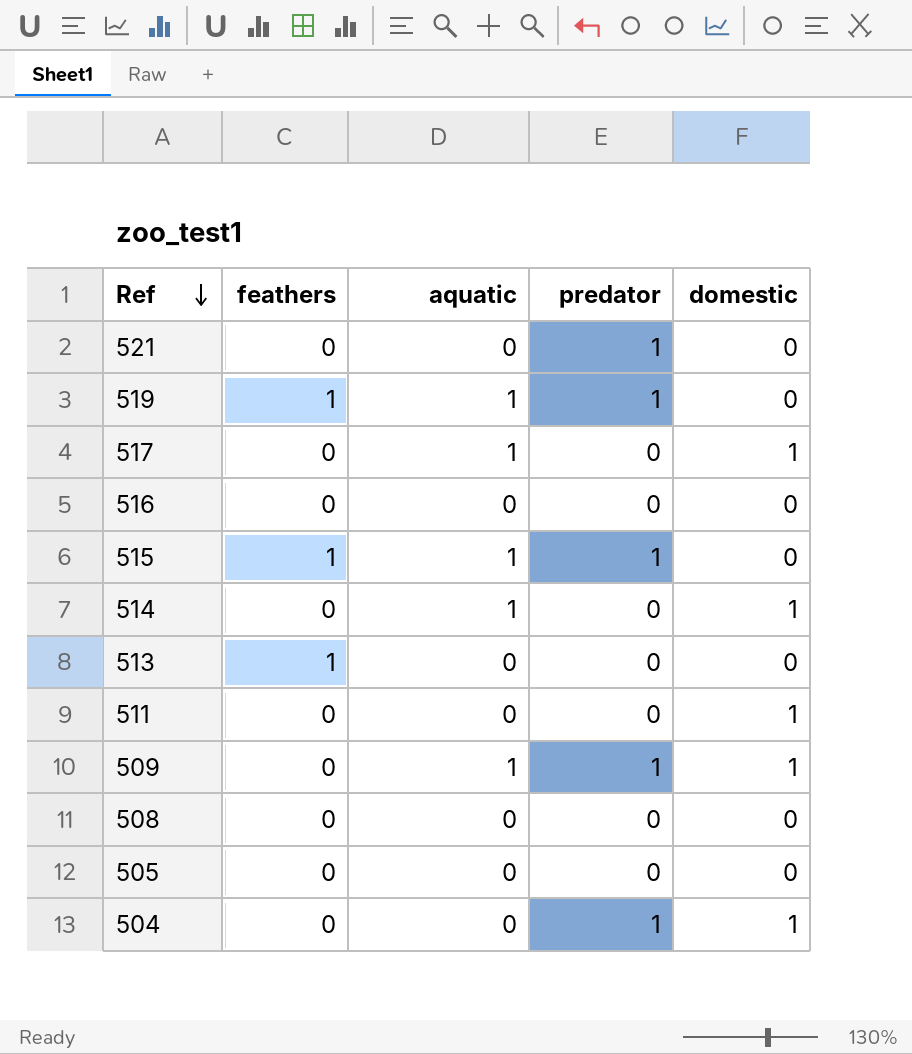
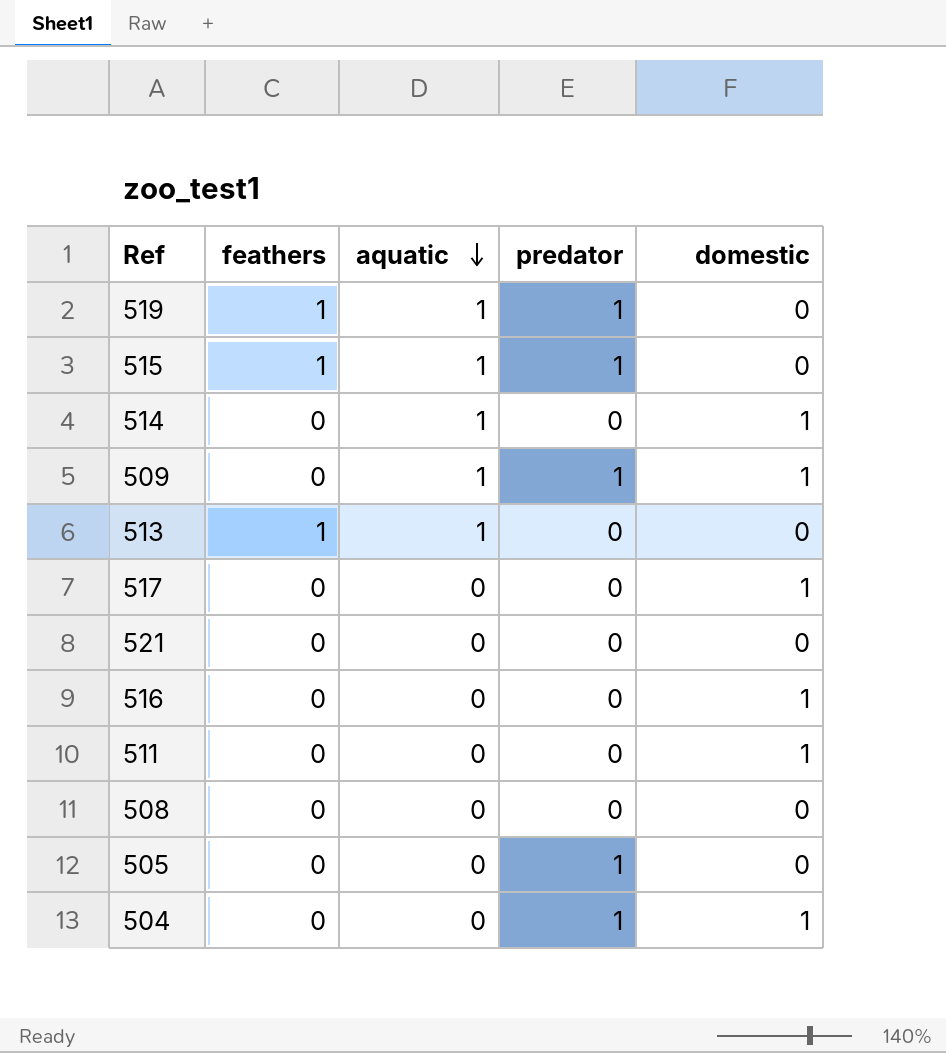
row order: Ref descending -> aquatic descending
513 | aquatic: 0 -> 1
517 | aquatic: 1 -> 0
521 | predator: 1 -> 0
516 | domestic: 0 -> 1
505 | predator: 0 -> 1

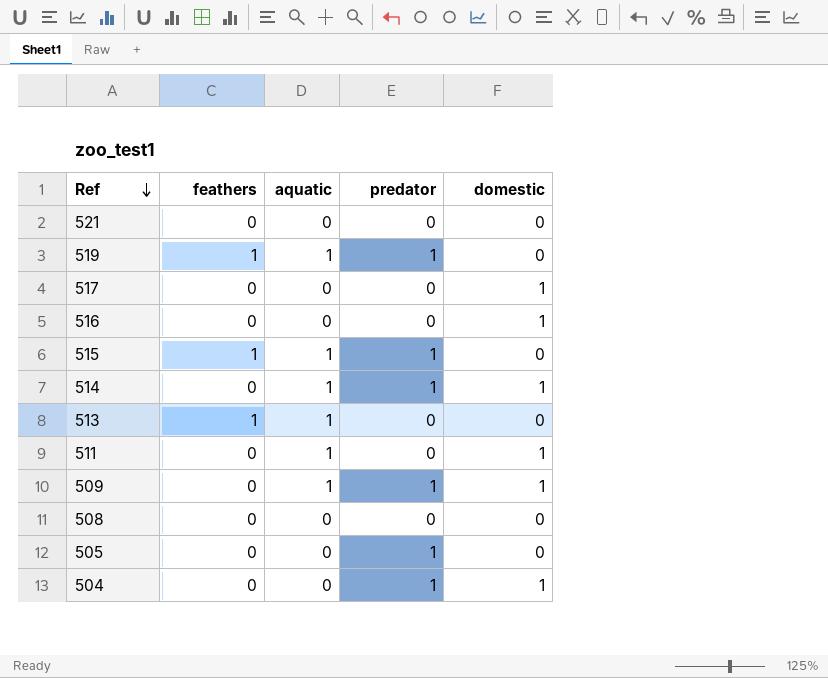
row order: aquatic descending -> Ref descending
514 | predator: 0 -> 1
511 | aquatic: 0 -> 1

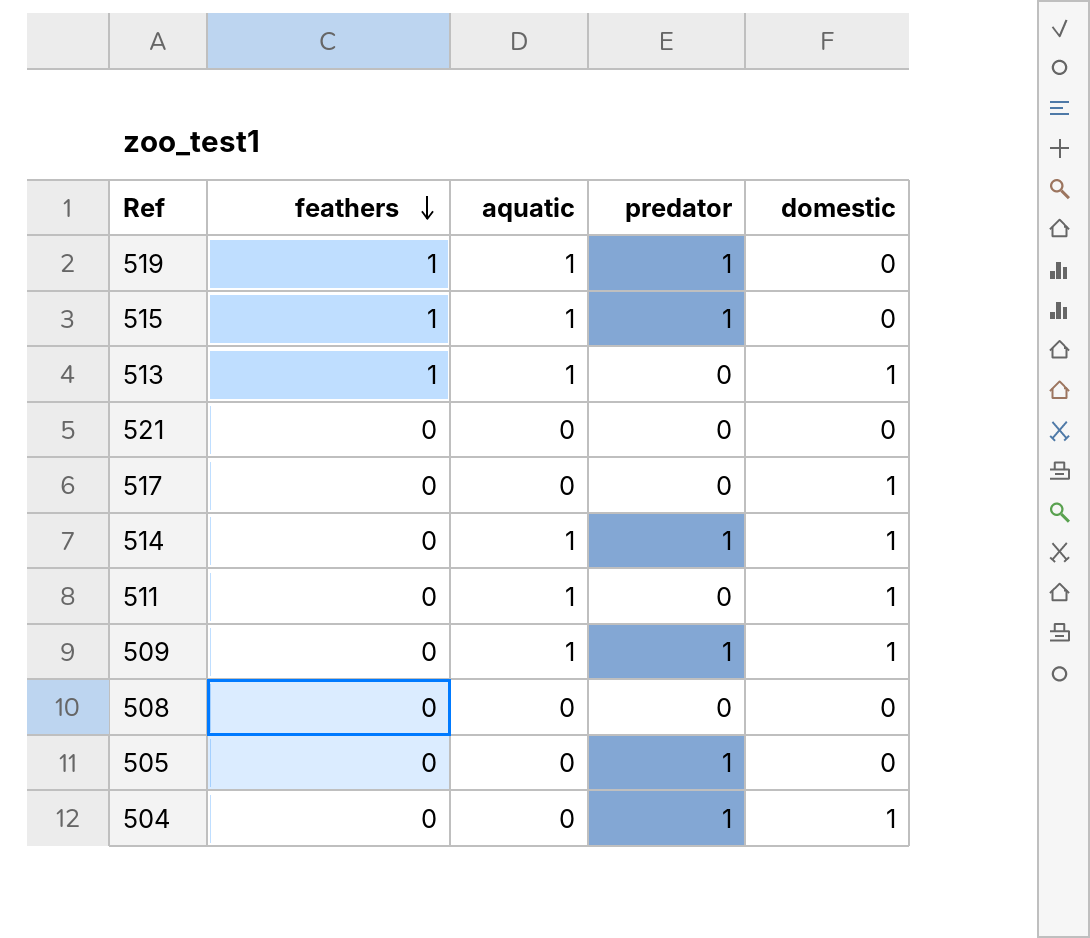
row order: Ref descending -> feathers descending
row 516: 0 | 0 | 0 | 1 -> none
513 | domestic: 0 -> 1

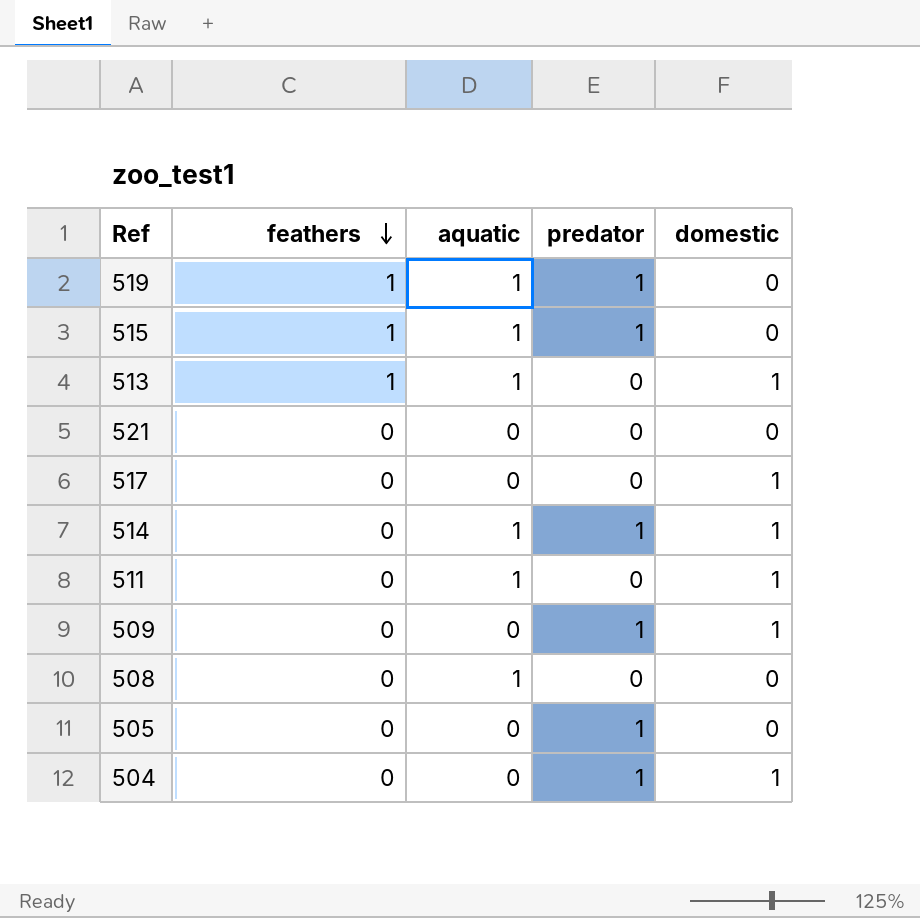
509 | aquatic: 1 -> 0
508 | aquatic: 0 -> 1

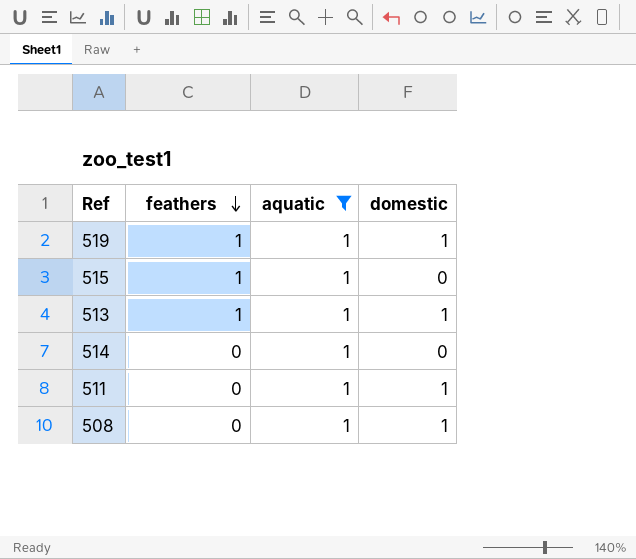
filter: none -> aquatic = 1
column predator | position: 4 -> none
519 | domestic: 0 -> 1
514 | domestic: 1 -> 0
508 | domestic: 0 -> 1

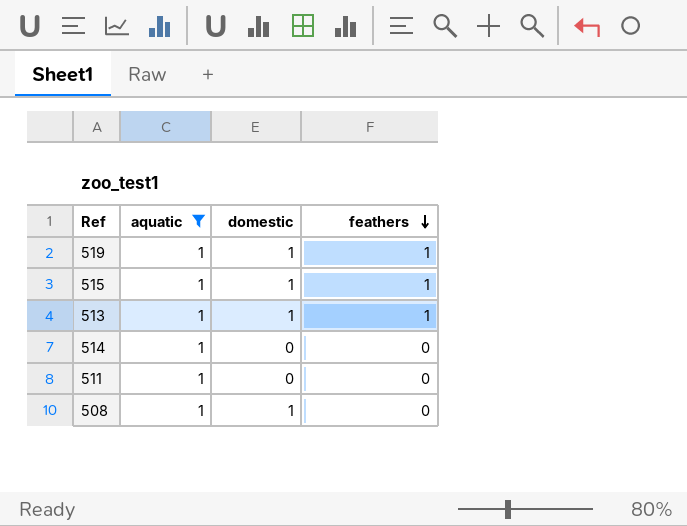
column feathers | position: 2 -> 4
515 | domestic: 0 -> 1
511 | domestic: 1 -> 0

